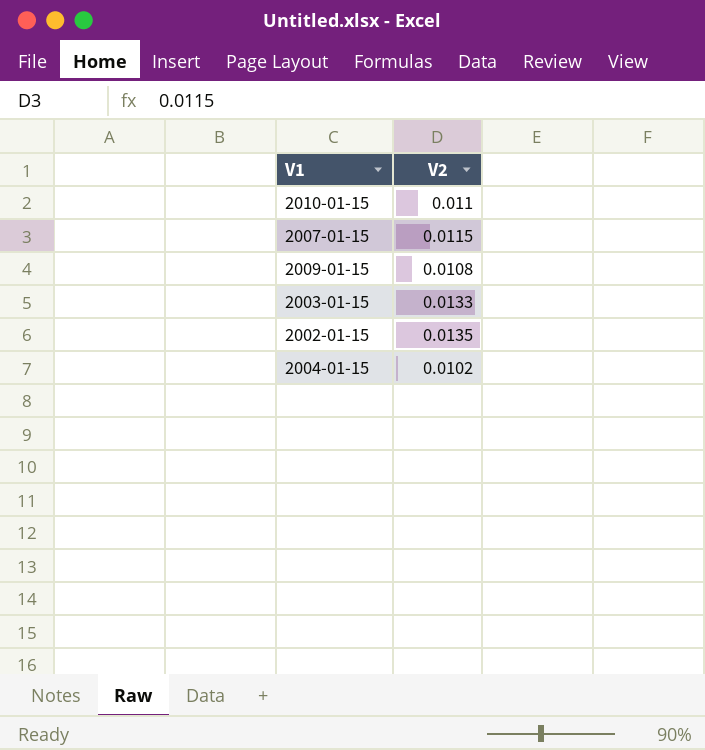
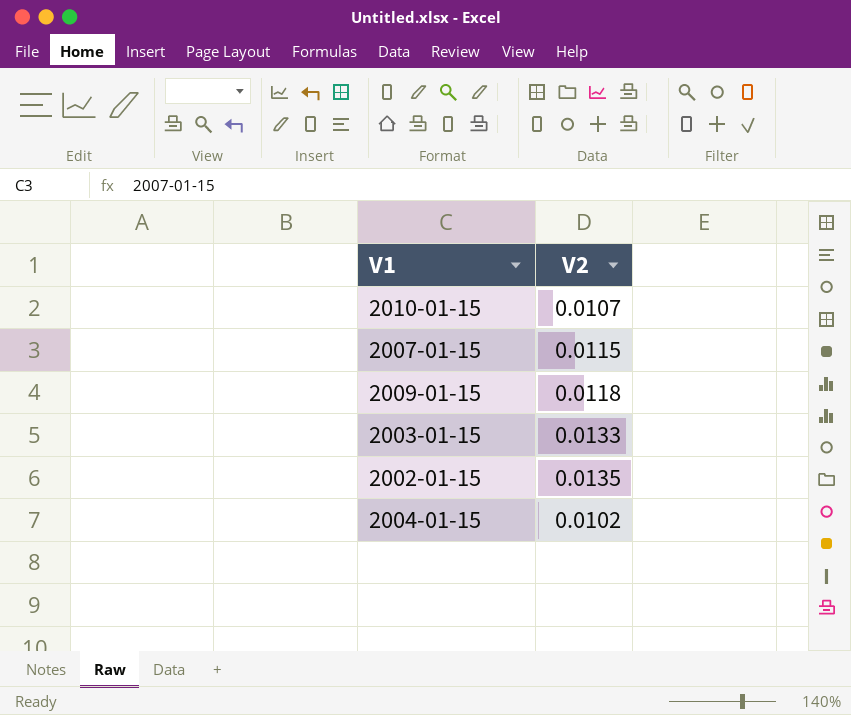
2010-01-15 | V2: 0.011 -> 0.0107
2009-01-15 | V2: 0.0108 -> 0.0118

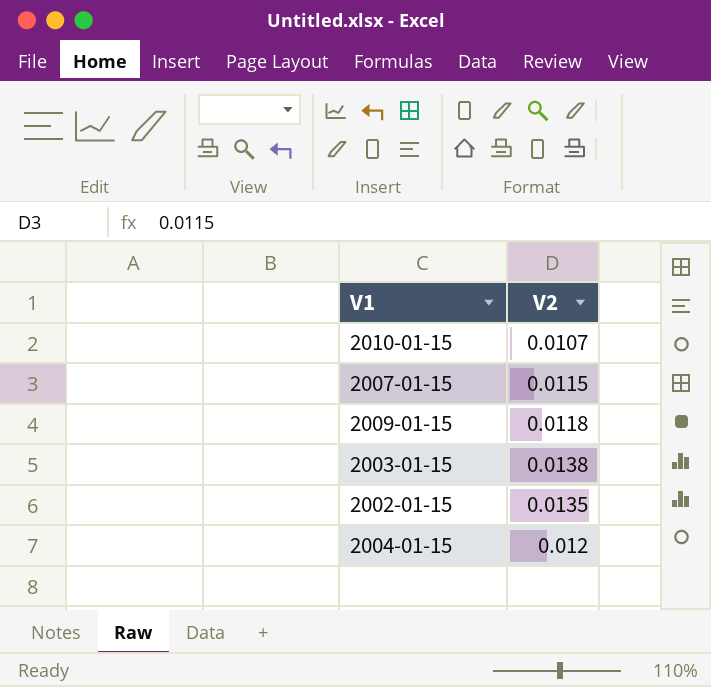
2003-01-15 | V2: 0.0133 -> 0.0138
2004-01-15 | V2: 0.0102 -> 0.012

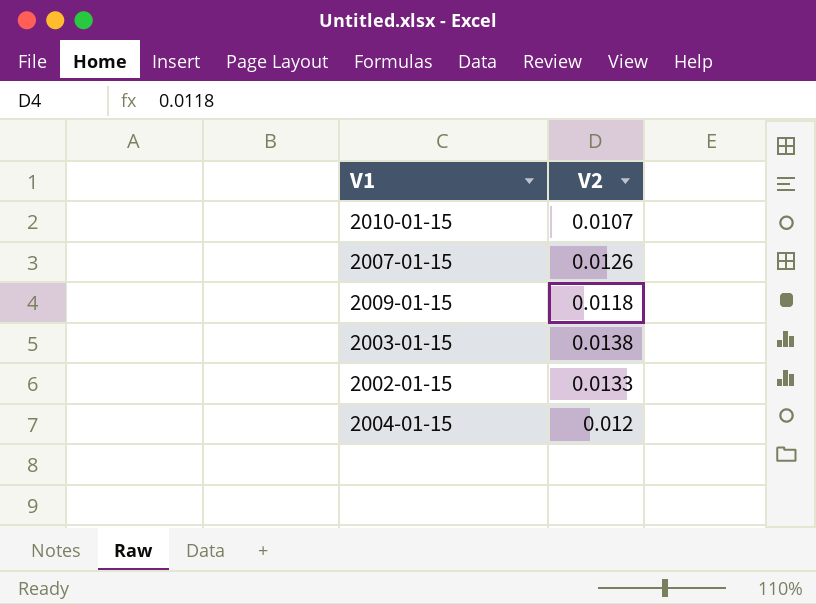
2007-01-15 | V2: 0.0115 -> 0.0126
2002-01-15 | V2: 0.0135 -> 0.0133

